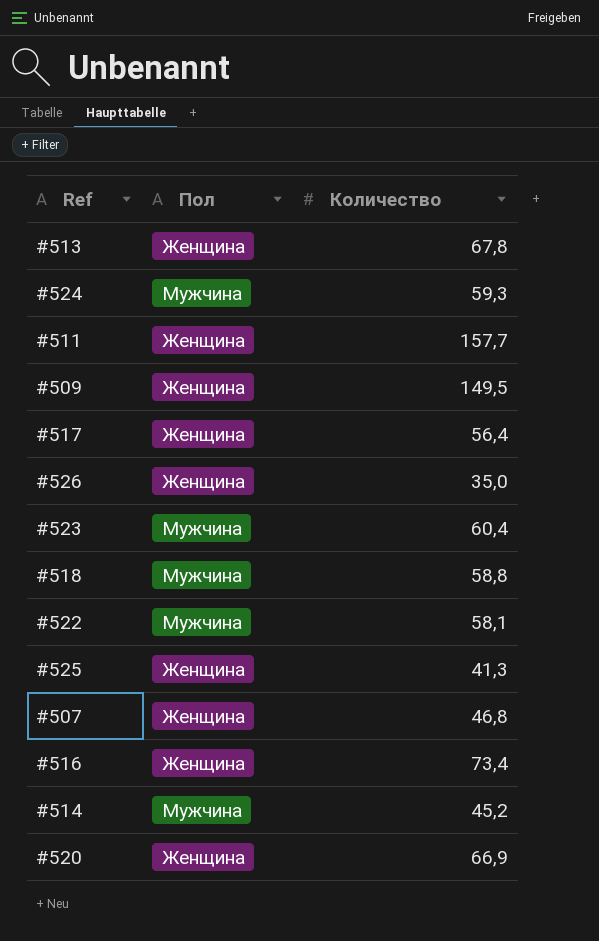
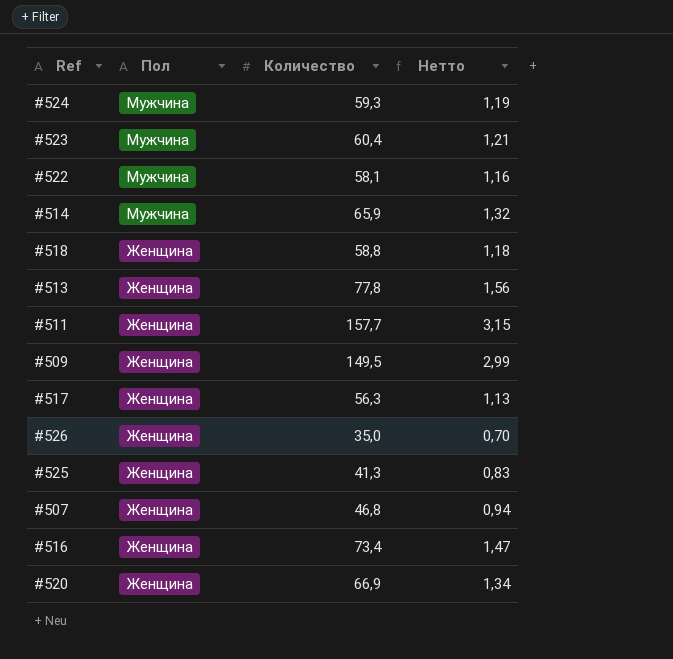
row order: none -> Пол descending
column Нетто | formula: none -> [Количество] * 0,02
#514 | Количество: 45,2 -> 65,9
#518 | Пол: Мужчина -> Женщина
#513 | Количество: 67,8 -> 77,8
#517 | Количество: 56,4 -> 56,3

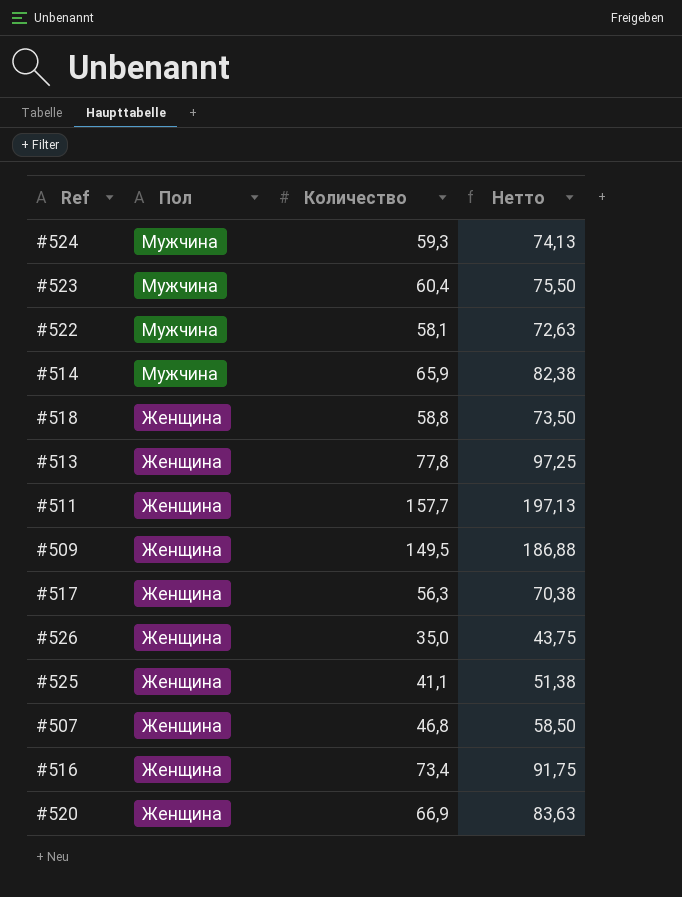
column Нетто | formula: [Количество] * 0,02 -> [Количество] * 1,25
#525 | Количество: 41,3 -> 41,1

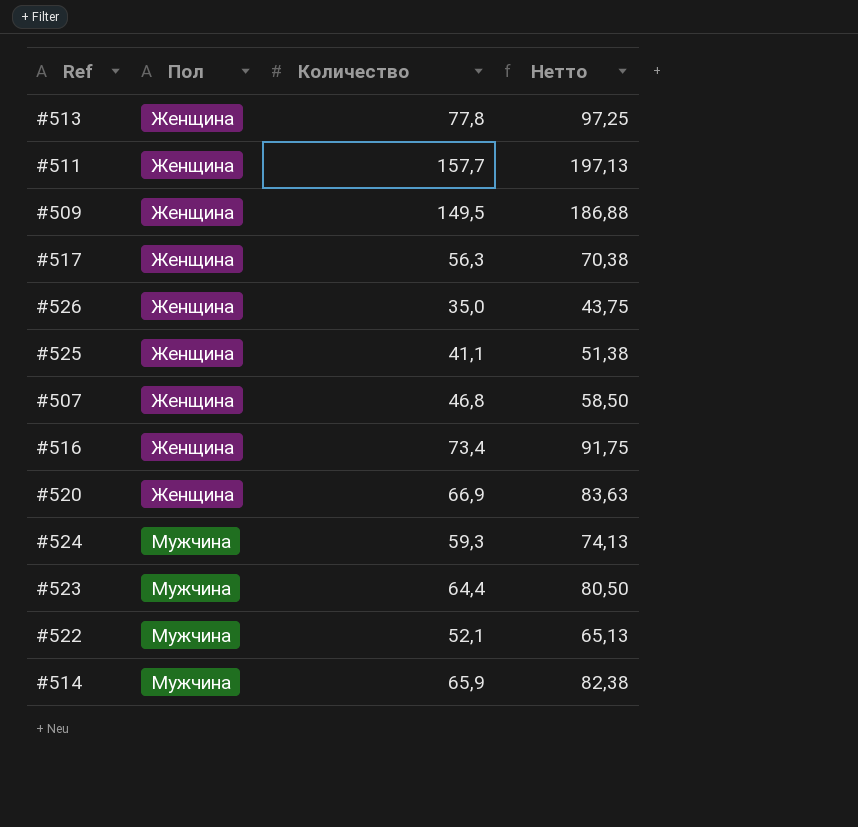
row order: Пол descending -> Пол ascending
row #518: Женщина | 58,8 | 73,50 -> none
#523 | Количество: 60,4 -> 64,4
#523 | Нетто: 75,50 -> 80,50
#522 | Количество: 58,1 -> 52,1
#522 | Нетто: 72,63 -> 65,13

